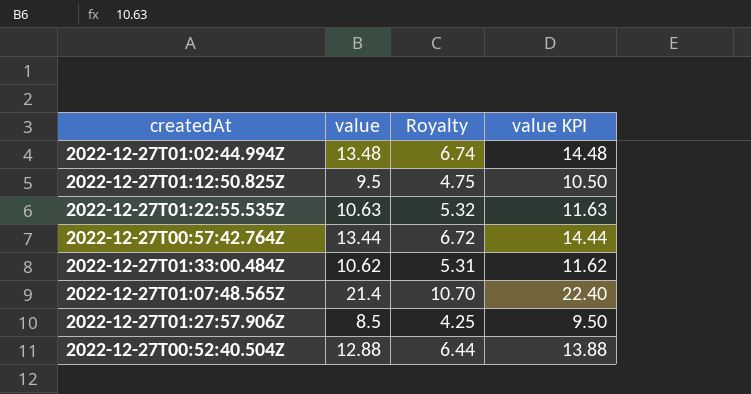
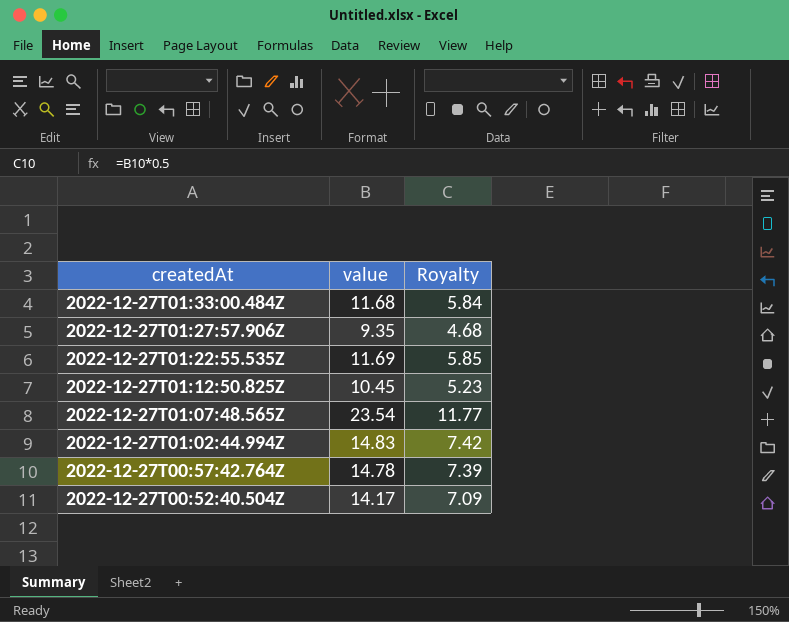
row order: none -> createdAt descending
column value KPI | formula: [value] + 1 -> none
2022-12-27T01:33:00.484Z | value: 10.62 -> 11.68
2022-12-27T01:33:00.484Z | Royalty: 5.31 -> 5.84
2022-12-27T01:27:57.906Z | value: 8.5 -> 9.35
2022-12-27T01:27:57.906Z | Royalty: 4.25 -> 4.68
2022-12-27T01:22:55.535Z | value: 10.63 -> 11.69
2022-12-27T01:22:55.535Z | Royalty: 5.32 -> 5.85
2022-12-27T01:12:50.825Z | value: 9.5 -> 10.45
2022-12-27T01:12:50.825Z | Royalty: 4.75 -> 5.23
2022-12-27T01:07:48.565Z | value: 21.4 -> 23.54
2022-12-27T01:07:48.565Z | Royalty: 10.70 -> 11.77
2022-12-27T01:02:44.994Z | value: 13.48 -> 14.83
2022-12-27T01:02:44.994Z | Royalty: 6.74 -> 7.42
2022-12-27T00:57:42.764Z | value: 13.44 -> 14.78
2022-12-27T00:57:42.764Z | Royalty: 6.72 -> 7.39
2022-12-27T00:52:40.504Z | value: 12.88 -> 14.17
2022-12-27T00:52:40.504Z | Royalty: 6.44 -> 7.09

